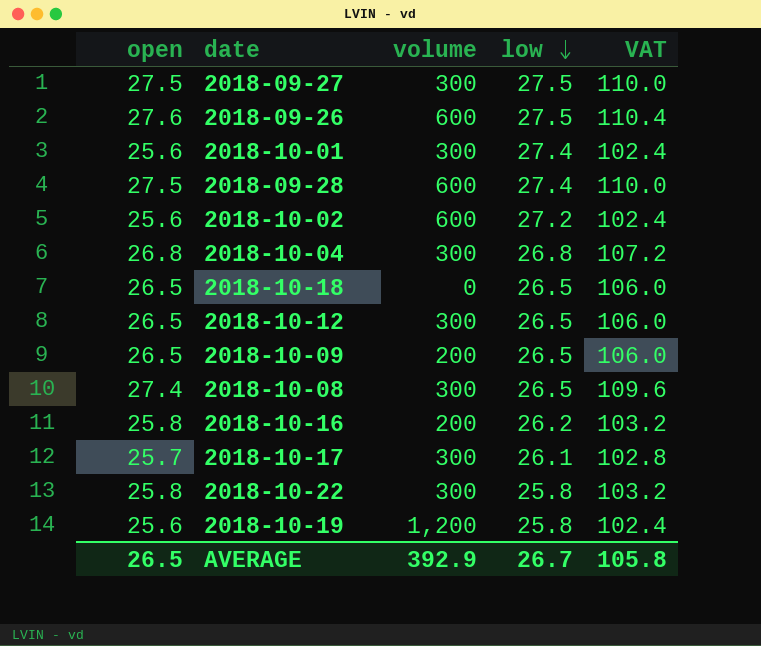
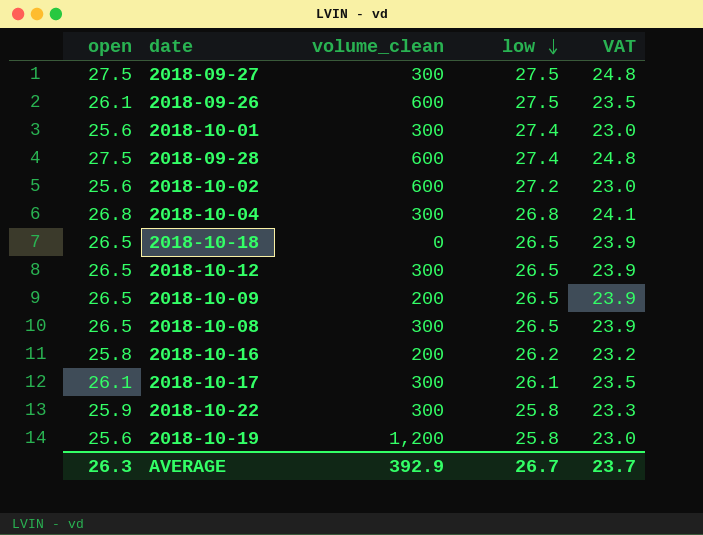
column name: volume -> volume_clean
column VAT | formula: [open] * 4 -> [open] * 0.9
2018-09-26 | open: 27.6 -> 26.1
2018-10-08 | open: 27.4 -> 26.5
2018-10-17 | open: 25.7 -> 26.1
2018-10-22 | open: 25.8 -> 25.9
AVERAGE | open: 26.5 -> 26.3
AVERAGE | VAT: 105.8 -> 23.7

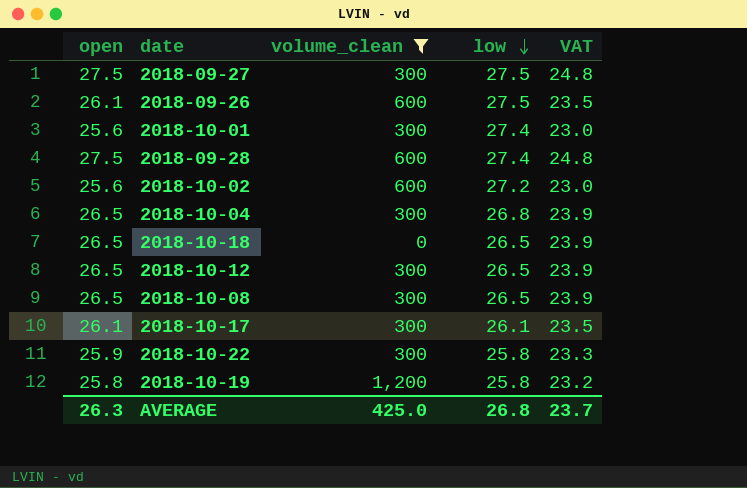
filter: none -> volume_clean != 200
2018-10-04 | open: 26.8 -> 26.5
2018-10-04 | VAT: 24.1 -> 23.9
2018-10-19 | open: 25.6 -> 25.8
2018-10-19 | VAT: 23.0 -> 23.2
AVERAGE | volume_clean: 392.9 -> 425.0
AVERAGE | low: 26.7 -> 26.8

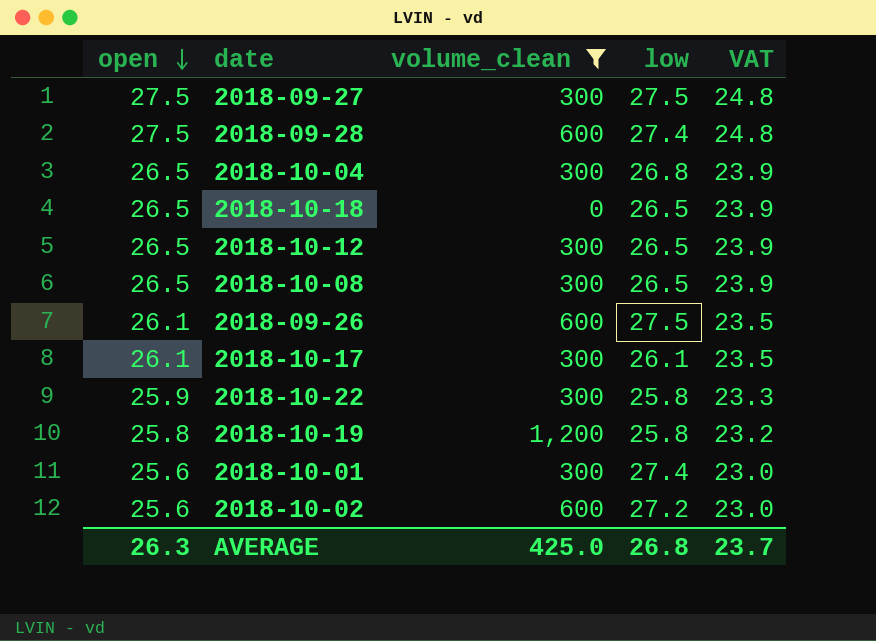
row order: low descending -> open descending

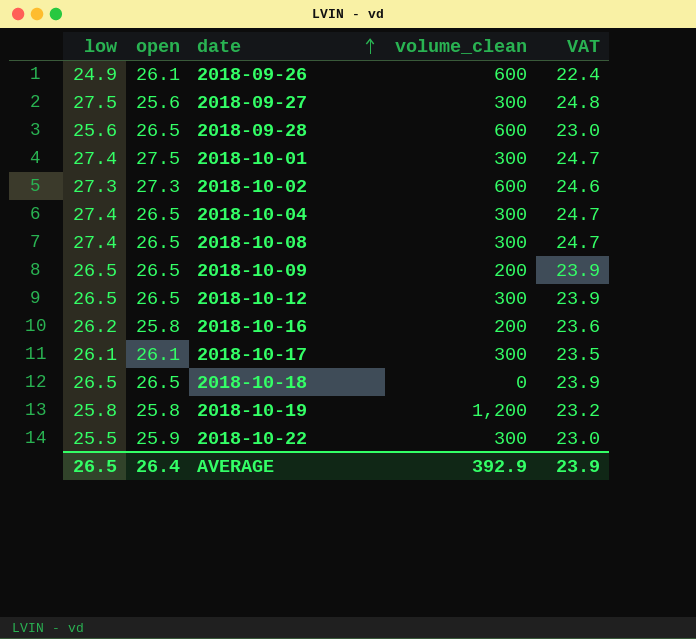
filter: volume_clean != 200 -> none
row order: open descending -> date ascending
column low | position: 4 -> 1
column VAT | formula: [open] * 0.9 -> [low] * 0.9
2018-09-26 | low: 27.5 -> 24.9
2018-09-27 | open: 27.5 -> 25.6
2018-09-28 | low: 27.4 -> 25.6
2018-09-28 | open: 27.5 -> 26.5
2018-10-01 | open: 25.6 -> 27.5
2018-10-02 | low: 27.2 -> 27.3
2018-10-02 | open: 25.6 -> 27.3
2018-10-04 | low: 26.8 -> 27.4
2018-10-08 | low: 26.5 -> 27.4
2018-10-22 | low: 25.8 -> 25.5
AVERAGE | low: 26.8 -> 26.5
AVERAGE | open: 26.3 -> 26.4
AVERAGE | volume_clean: 425.0 -> 392.9
AVERAGE | VAT: 23.7 -> 23.9

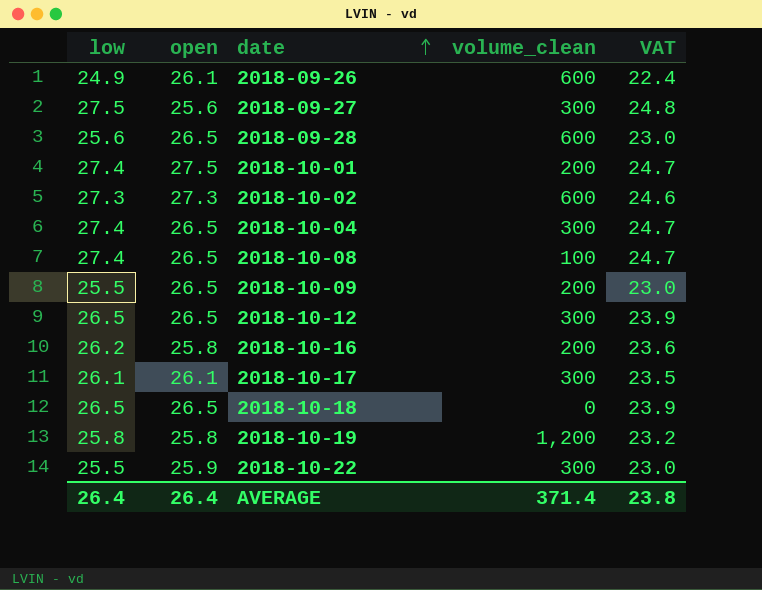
2018-10-01 | volume_clean: 300 -> 200
2018-10-08 | volume_clean: 300 -> 100
2018-10-09 | low: 26.5 -> 25.5
2018-10-09 | VAT: 23.9 -> 23.0
AVERAGE | low: 26.5 -> 26.4
AVERAGE | volume_clean: 392.9 -> 371.4
AVERAGE | VAT: 23.9 -> 23.8

